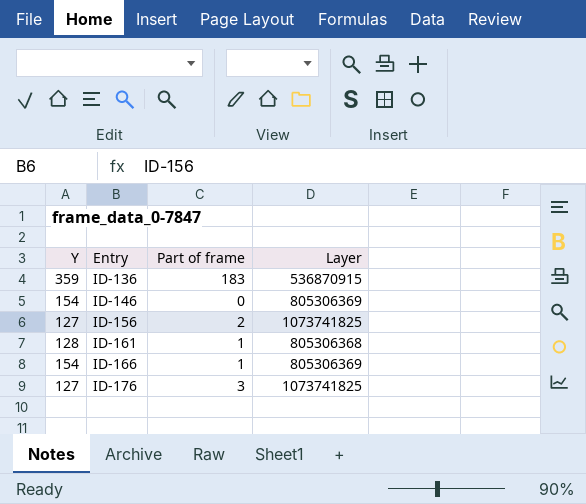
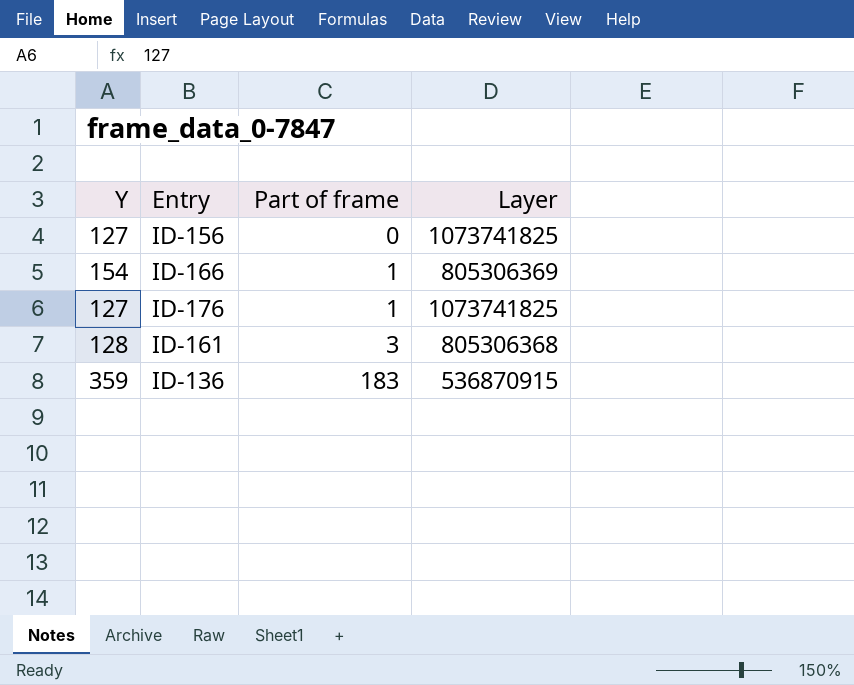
row order: Entry ascending -> Part of frame ascending
row ID-146: 154 | 0 | 805306369 -> none
ID-156 | Part of frame: 2 -> 0
ID-176 | Part of frame: 3 -> 1
ID-161 | Part of frame: 1 -> 3

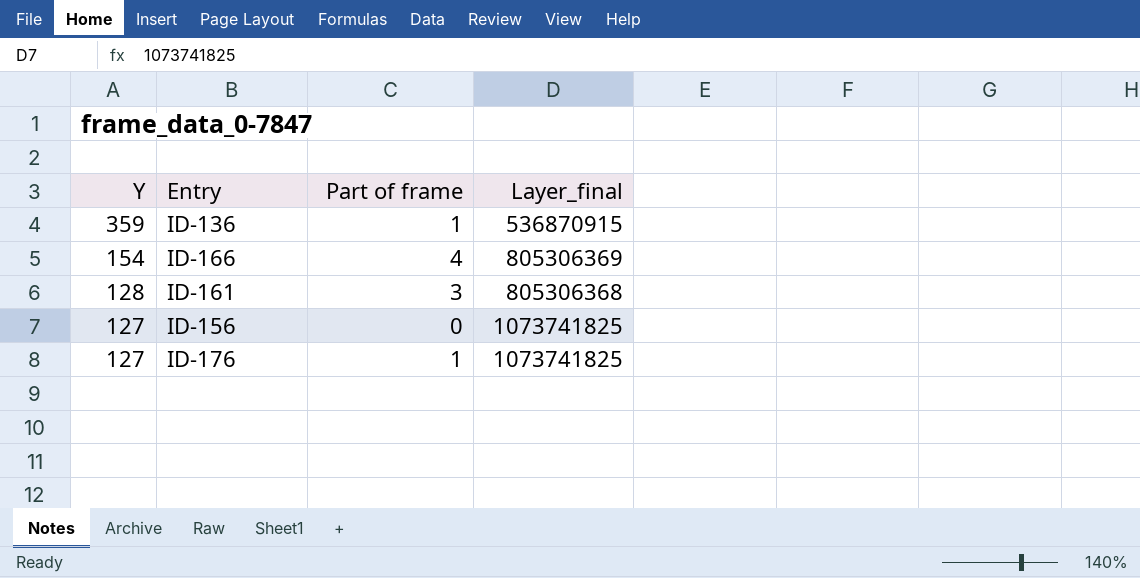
row order: Part of frame ascending -> Y descending
column name: Layer -> Layer_final
ID-136 | Part of frame: 183 -> 1
ID-166 | Part of frame: 1 -> 4

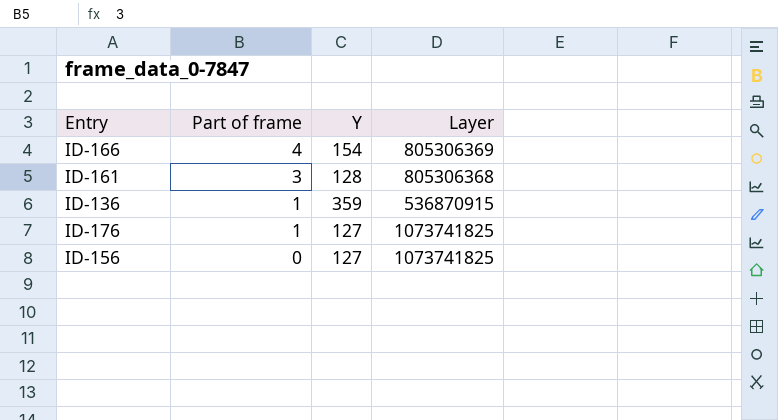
row order: Y descending -> Part of frame descending
column Y | position: 1 -> 3
column name: Layer_final -> Layer

